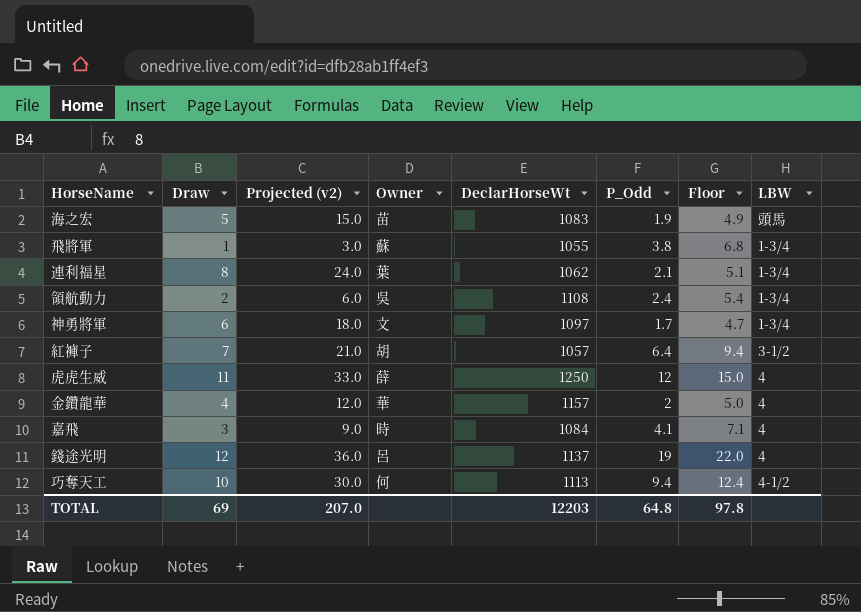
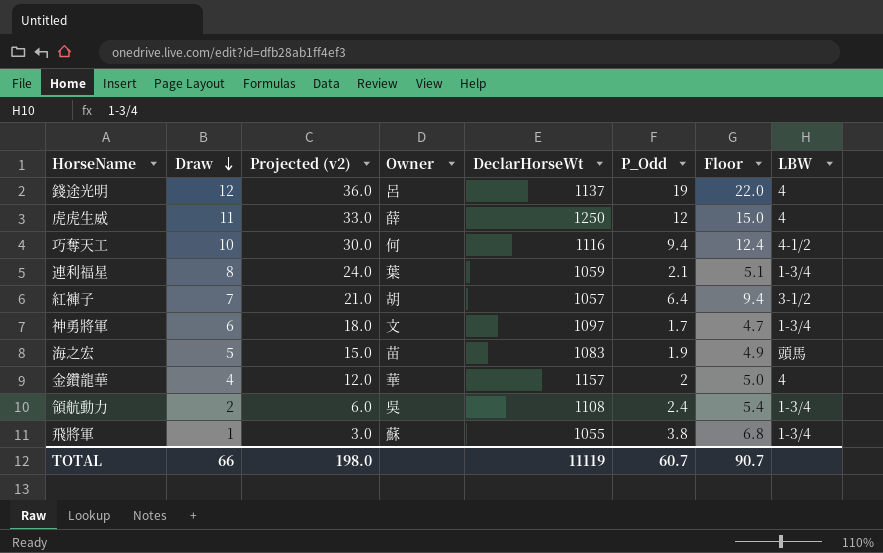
row order: none -> Draw descending
row 嘉飛: 3 | 9.0 | 時 | 1084 | 4.1 | 7.1 | 4 -> none
巧奪天工 | DeclarHorseWt: 1113 -> 1116
連利福星 | DeclarHorseWt: 1062 -> 1059
TOTAL | Draw: 69 -> 66
TOTAL | Projected (v2): 207.0 -> 198.0
TOTAL | DeclarHorseWt: 12203 -> 11119
TOTAL | P_Odd: 64.8 -> 60.7
TOTAL | Floor: 97.8 -> 90.7

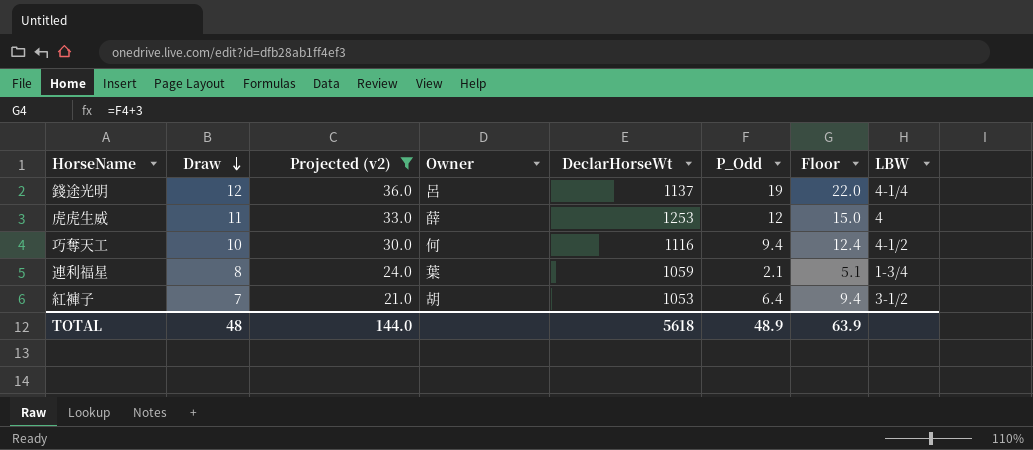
filter: none -> Projected (v2) >= 21.0
錢途光明 | LBW: 4 -> 4-1/4
虎虎生威 | DeclarHorseWt: 1250 -> 1253
紅褲子 | DeclarHorseWt: 1057 -> 1053
TOTAL | Draw: 66 -> 48
TOTAL | Projected (v2): 198.0 -> 144.0
TOTAL | DeclarHorseWt: 11119 -> 5618
TOTAL | P_Odd: 60.7 -> 48.9
TOTAL | Floor: 90.7 -> 63.9

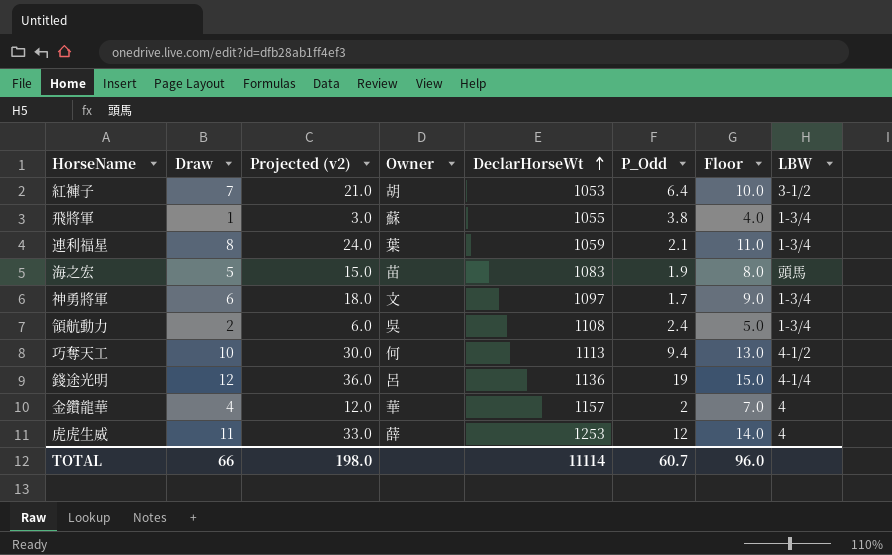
filter: Projected (v2) >= 21.0 -> none
row order: Draw descending -> DeclarHorseWt ascending
column Floor | formula: [P_Odd] + 3 -> [Draw] + 3
巧奪天工 | DeclarHorseWt: 1116 -> 1113
錢途光明 | DeclarHorseWt: 1137 -> 1136
TOTAL | Draw: 48 -> 66
TOTAL | Projected (v2): 144.0 -> 198.0
TOTAL | DeclarHorseWt: 5618 -> 11114
TOTAL | P_Odd: 48.9 -> 60.7
TOTAL | Floor: 63.9 -> 96.0

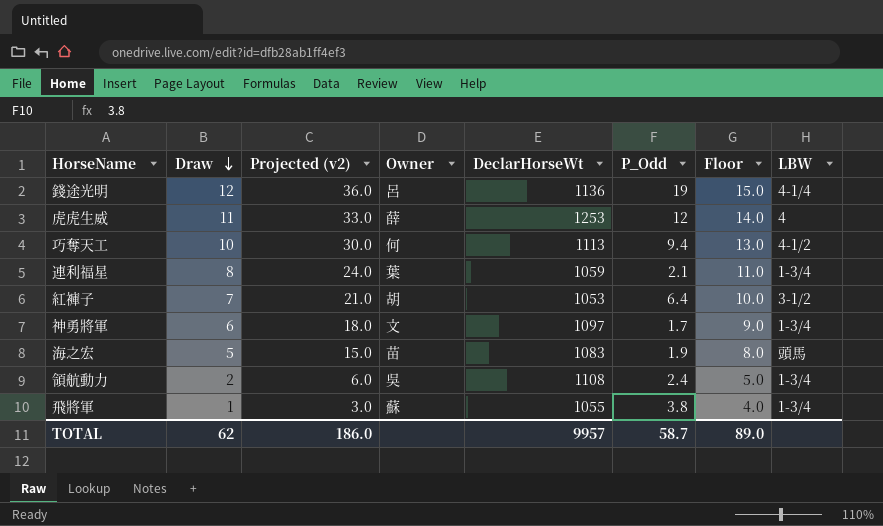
row order: DeclarHorseWt ascending -> Draw descending
row 金鑽龍華: 4 | 12.0 | 華 | 1157 | 2 | 7.0 | 4 -> none
TOTAL | Draw: 66 -> 62
TOTAL | Projected (v2): 198.0 -> 186.0
TOTAL | DeclarHorseWt: 11114 -> 9957
TOTAL | P_Odd: 60.7 -> 58.7
TOTAL | Floor: 96.0 -> 89.0

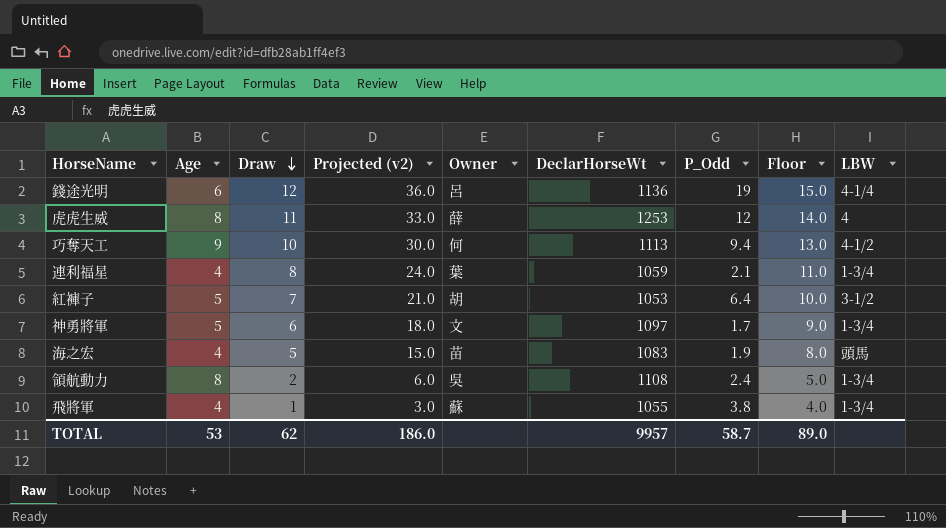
column Age | position: none -> 2

